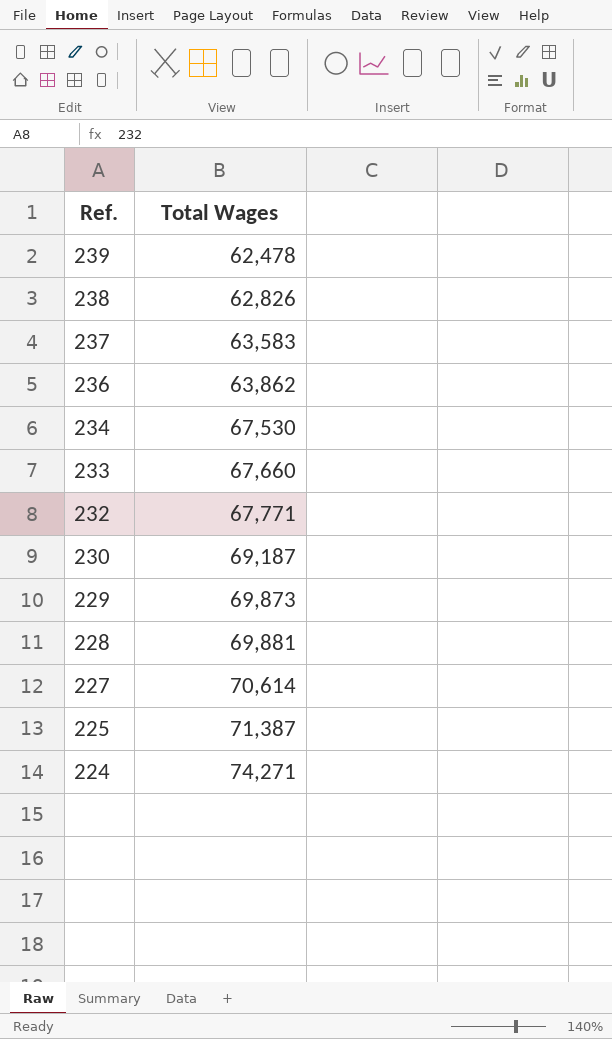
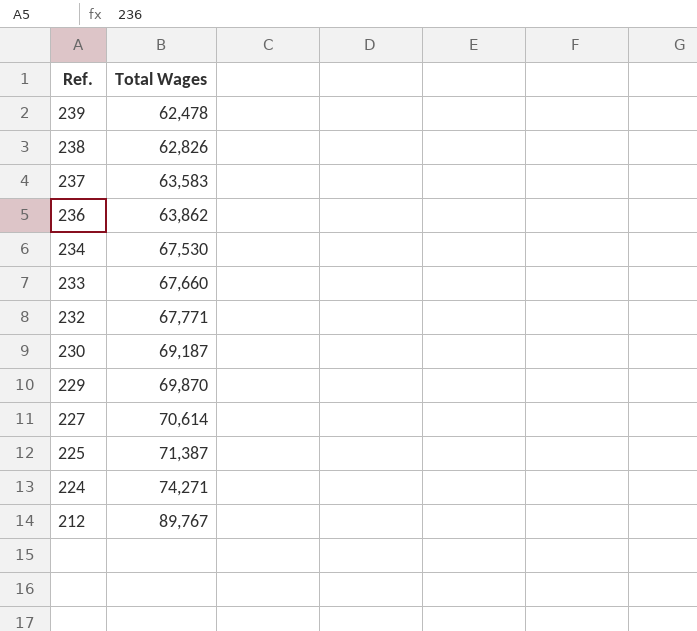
row 228: 69,881 -> none
229 | Total Wages: 69,873 -> 69,870
row 212: none -> 89,767

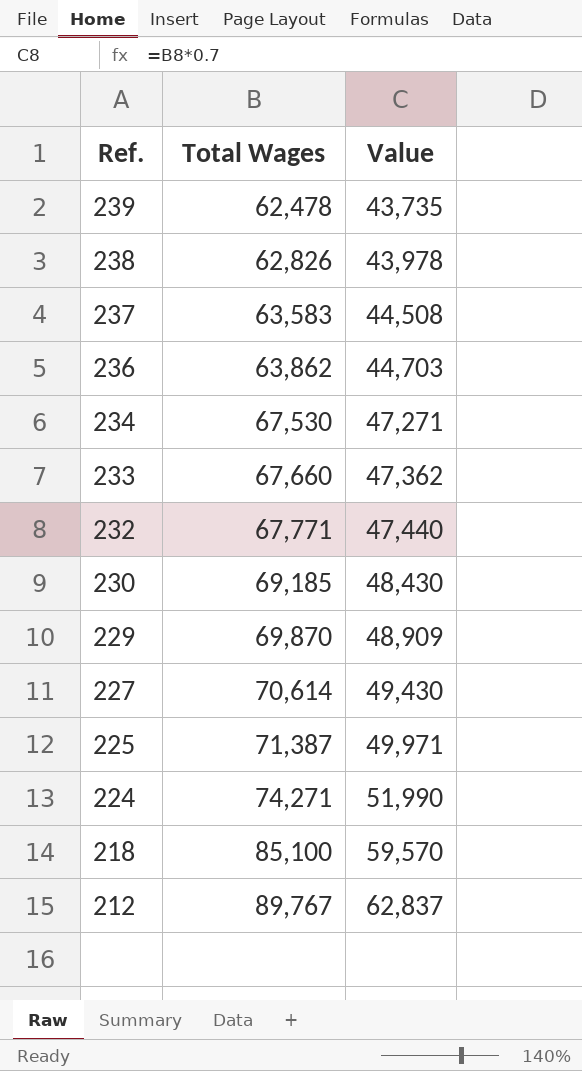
column Value | formula: none -> [Total Wages] * 0.7
230 | Total Wages: 69,187 -> 69,185
row 218: none -> 85,100 | 59,570

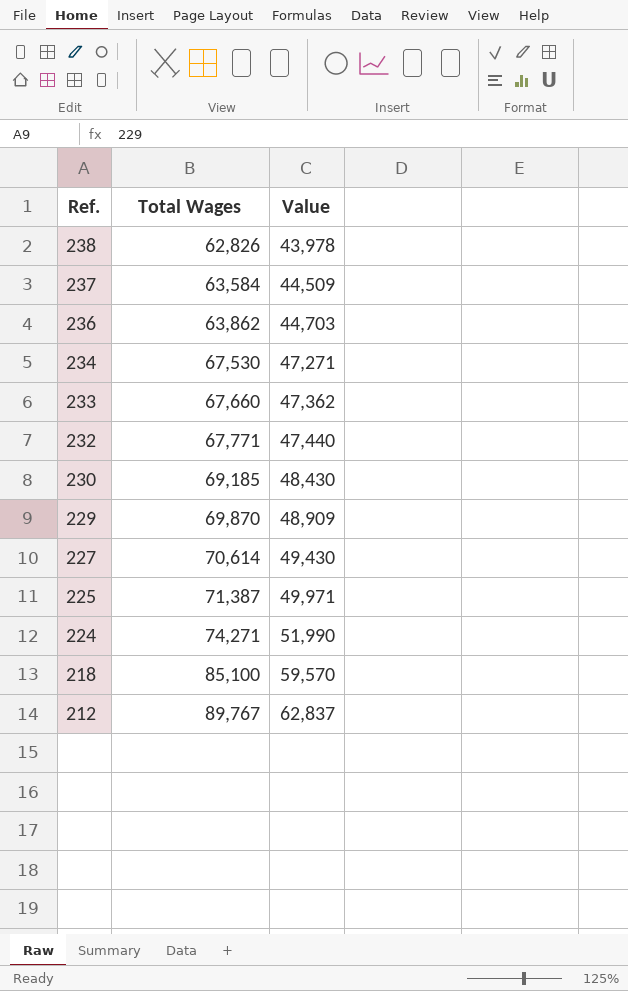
row 239: 62,478 | 43,735 -> none
237 | Total Wages: 63,583 -> 63,584
237 | Value: 44,508 -> 44,509

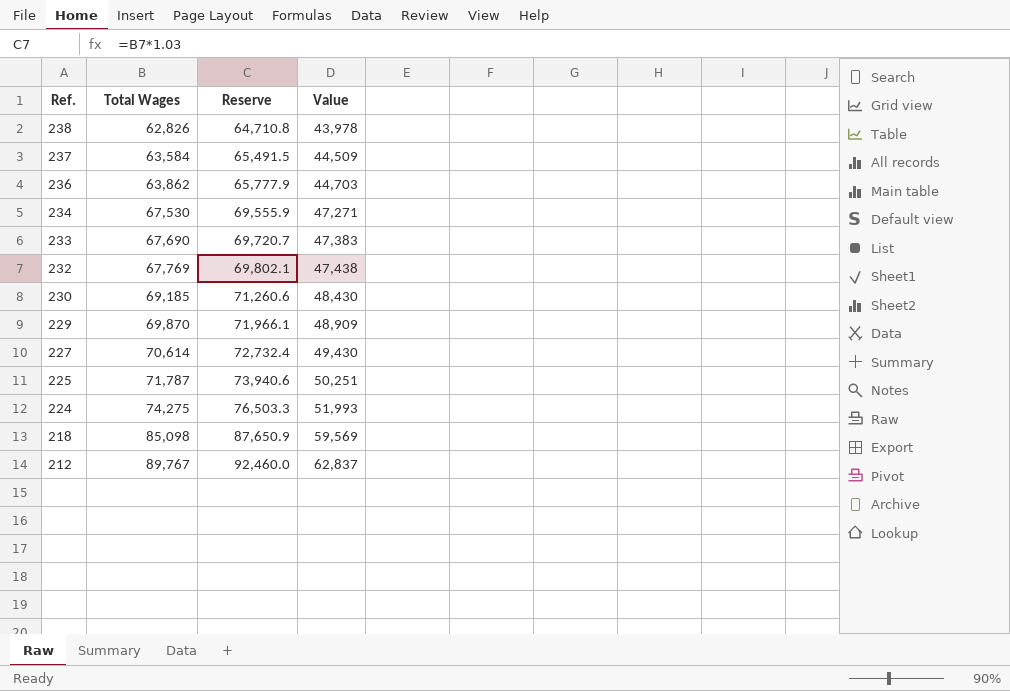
column Reserve | formula: none -> [Total Wages] * 1.03
233 | Total Wages: 67,660 -> 67,690
233 | Value: 47,362 -> 47,383
232 | Total Wages: 67,771 -> 67,769
232 | Value: 47,440 -> 47,438
225 | Total Wages: 71,387 -> 71,787
225 | Value: 49,971 -> 50,251
224 | Total Wages: 74,271 -> 74,275
224 | Value: 51,990 -> 51,993
218 | Total Wages: 85,100 -> 85,098
218 | Value: 59,570 -> 59,569

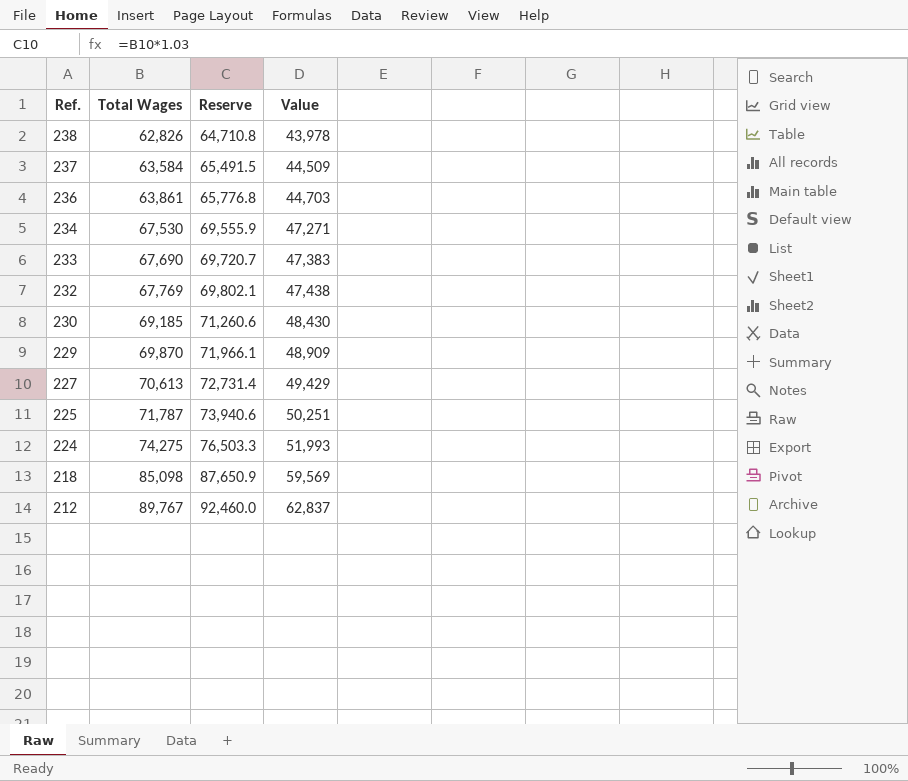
236 | Total Wages: 63,862 -> 63,861
236 | Reserve: 65,777.9 -> 65,776.8
227 | Total Wages: 70,614 -> 70,613
227 | Reserve: 72,732.4 -> 72,731.4
227 | Value: 49,430 -> 49,429

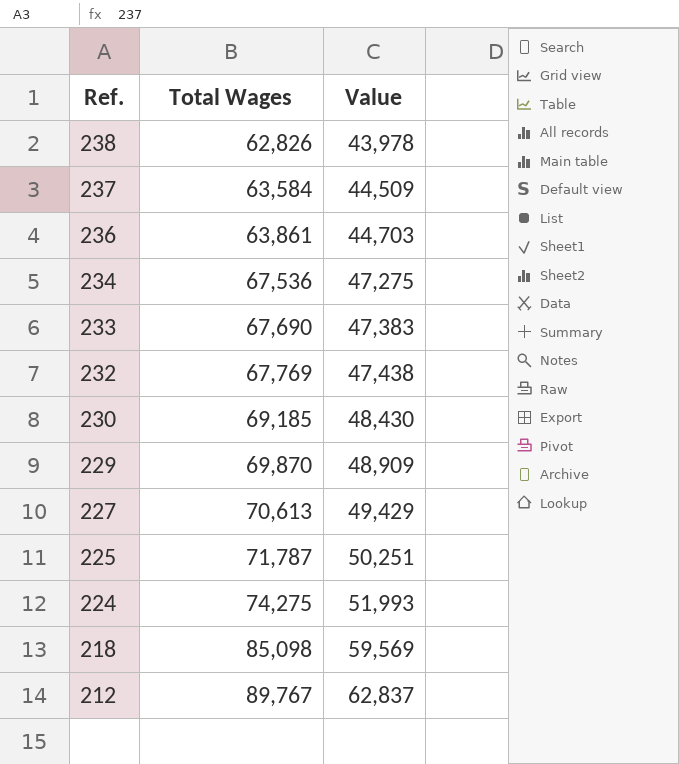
column Reserve | formula: [Total Wages] * 1.03 -> none
234 | Total Wages: 67,530 -> 67,536
234 | Value: 47,271 -> 47,275

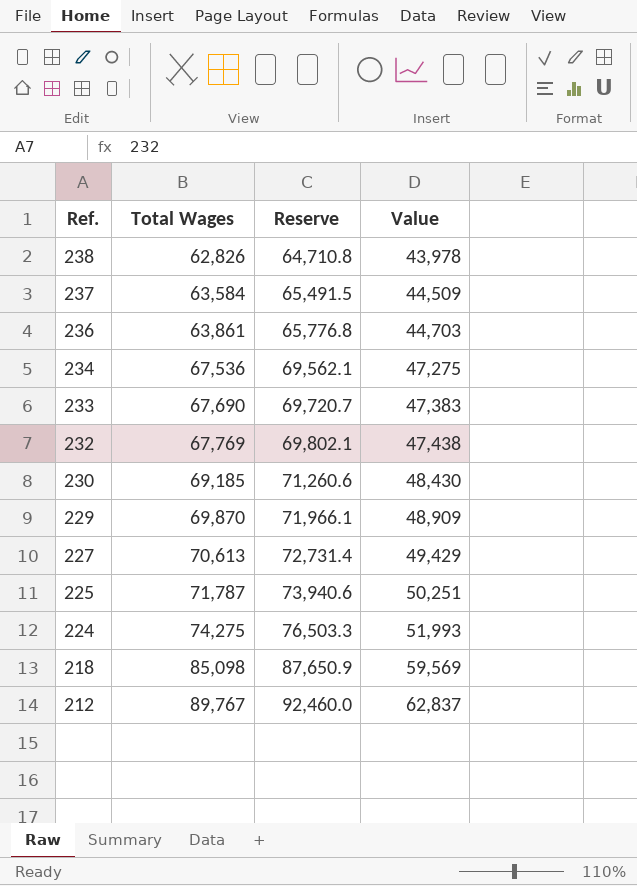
column Reserve | formula: none -> [Total Wages] * 1.03

